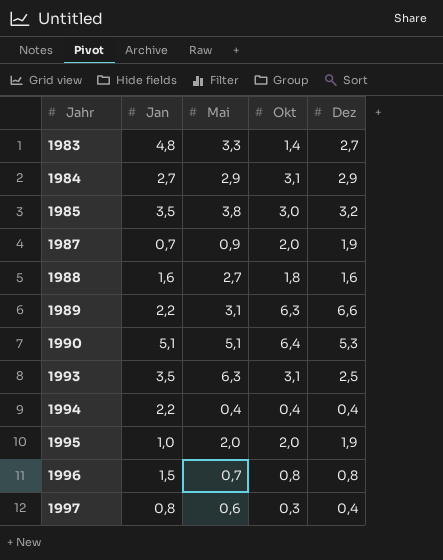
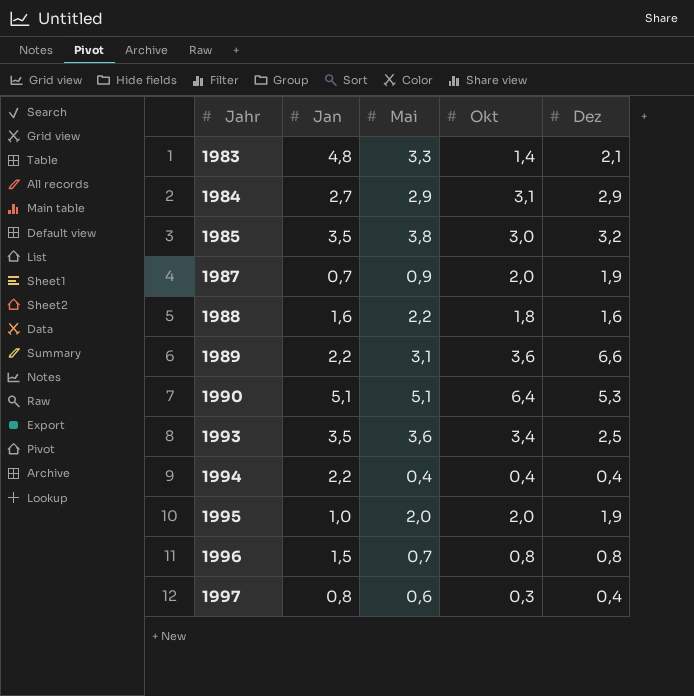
1983 | Dez: 2,7 -> 2,1
1988 | Mai: 2,7 -> 2,2
1989 | Okt: 6,3 -> 3,6
1993 | Mai: 6,3 -> 3,6
1993 | Okt: 3,1 -> 3,4

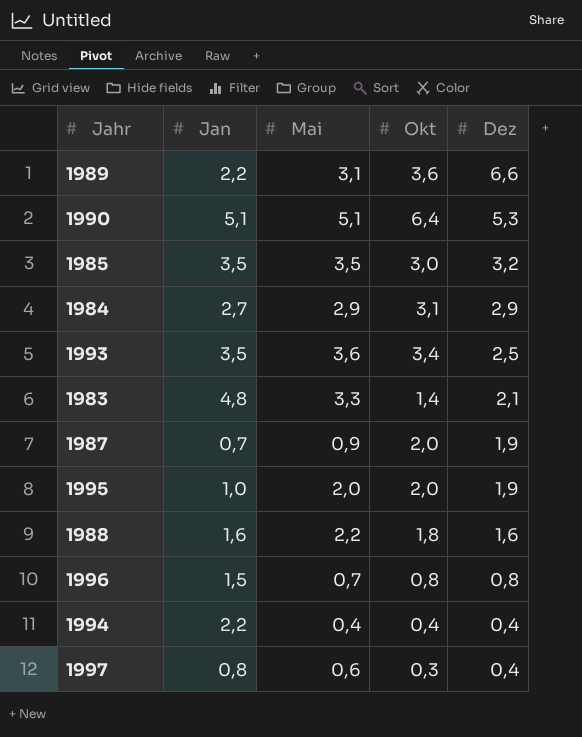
row order: Jahr ascending -> Dez descending
1985 | Mai: 3,8 -> 3,5

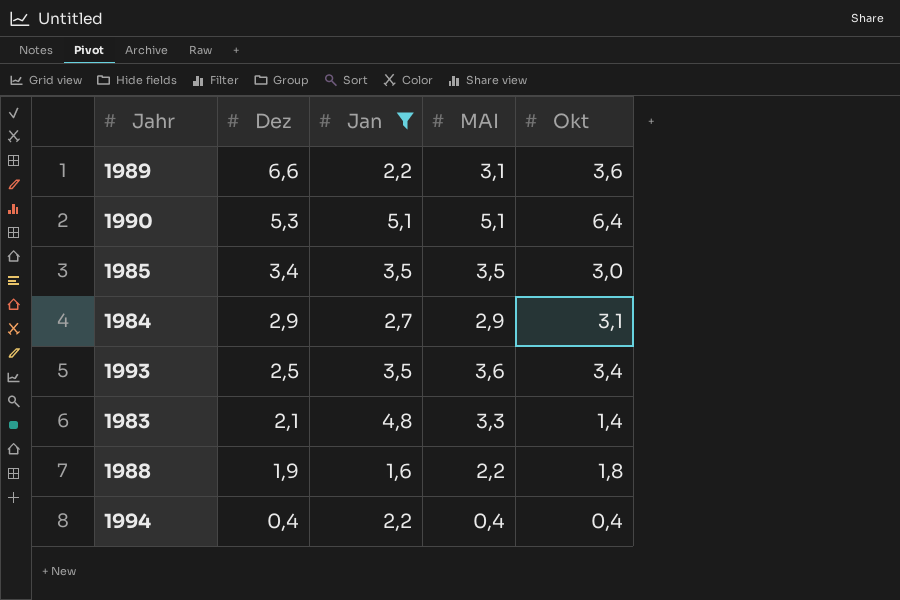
filter: none -> Jan >= 1,6
column Dez | position: 5 -> 2
column name: Mai -> MAI
1985 | Dez: 3,2 -> 3,4
1988 | Dez: 1,6 -> 1,9

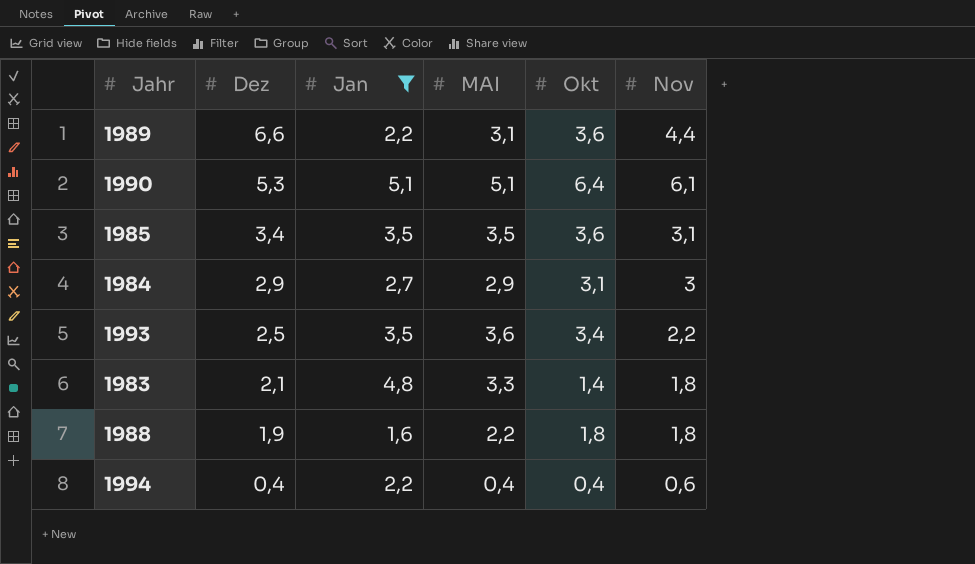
column Nov | position: none -> 6
1985 | Okt: 3,0 -> 3,6

